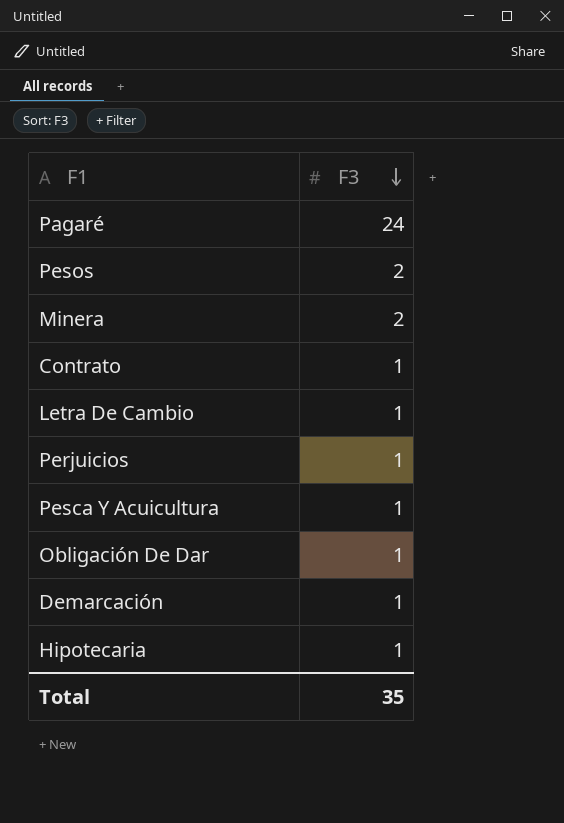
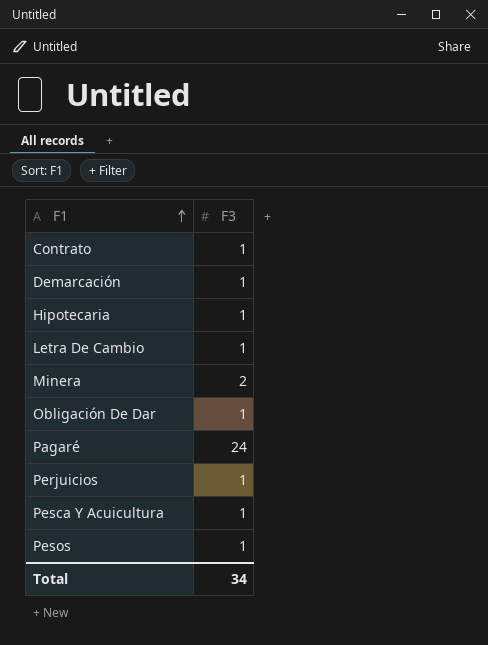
row order: F3 descending -> F1 ascending
Pesos | F3: 2 -> 1
Total | F3: 35 -> 34

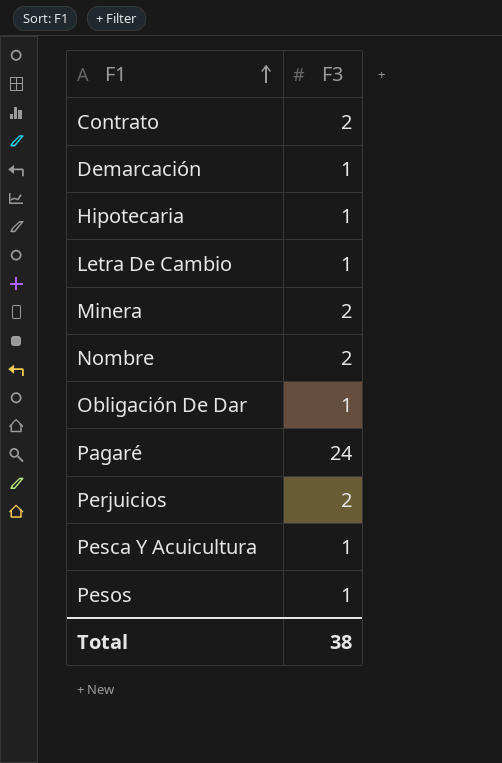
Contrato | F3: 1 -> 2
row Nombre: none -> 2
Perjuicios | F3: 1 -> 2
Total | F3: 34 -> 38

